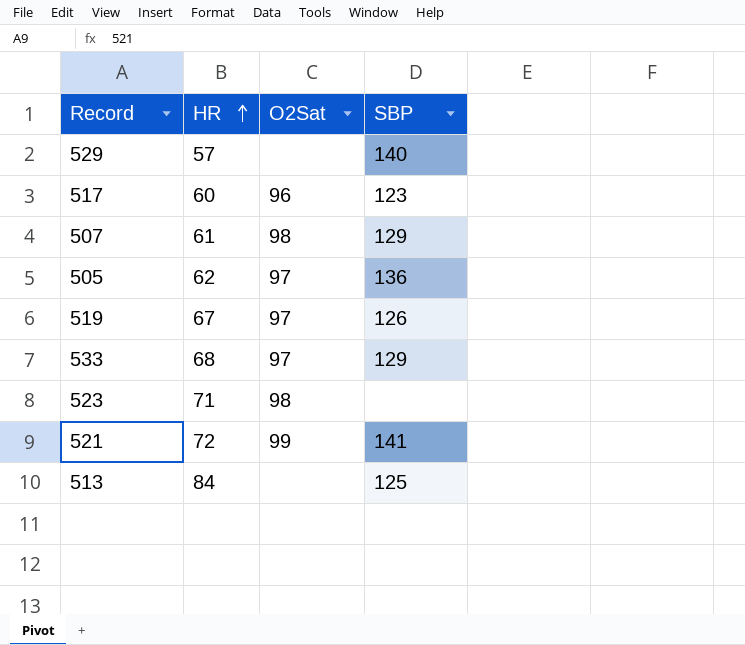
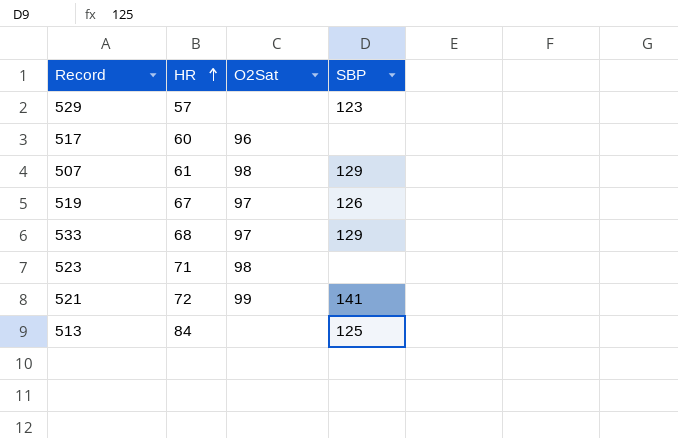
row 505: 62 | 97 | 136 -> none
529 | SBP: 140 -> 123
517 | SBP: 123 -> none

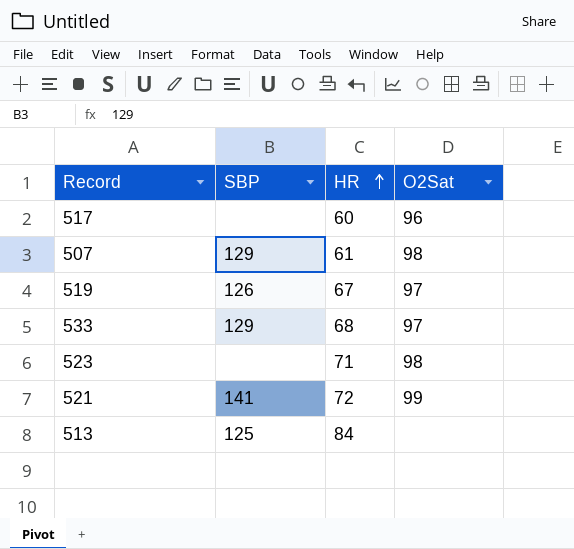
column SBP | position: 4 -> 2
row 529: 57 | none | 123 -> none

